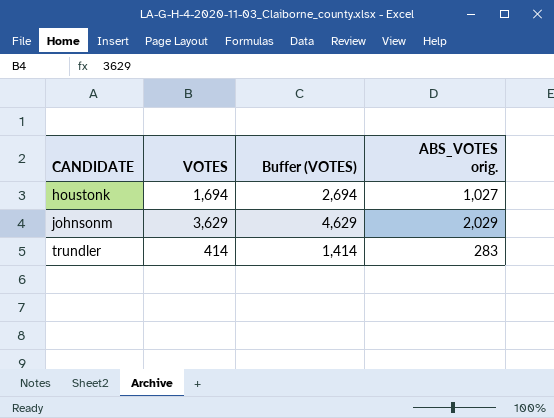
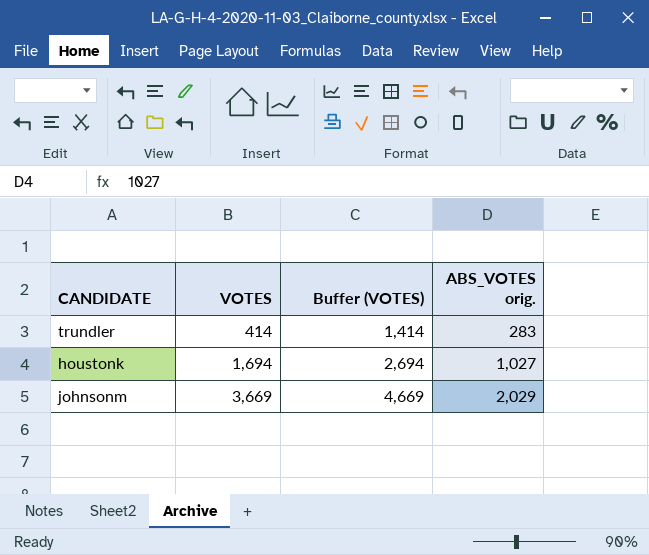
row order: CANDIDATE ascending -> VOTES ascending
johnsonm | VOTES: 3,629 -> 3,669
johnsonm | Buffer (VOTES): 4,629 -> 4,669

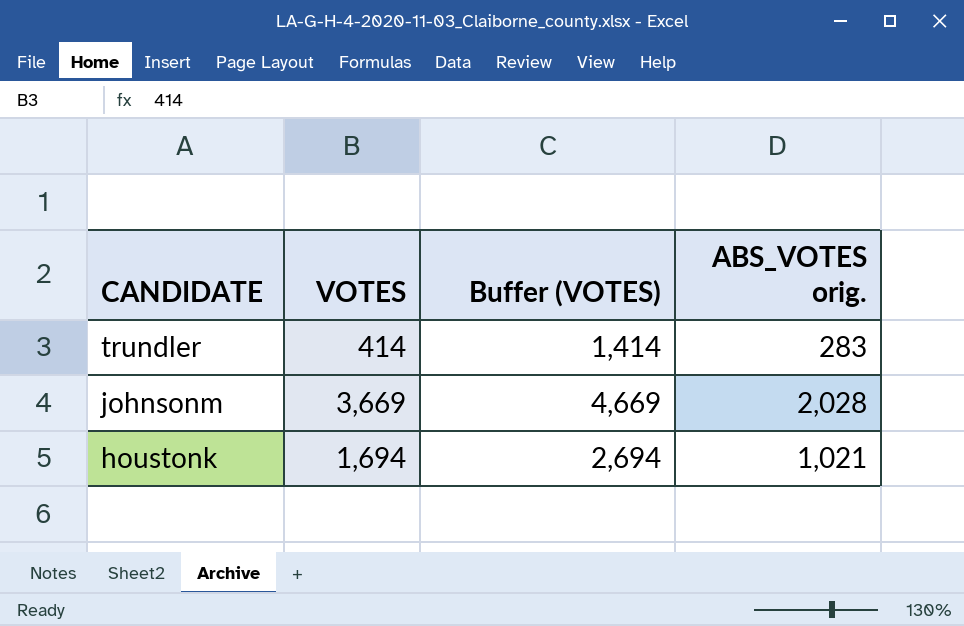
row order: VOTES ascending -> CANDIDATE descending
johnsonm | ABS_VOTES orig.: 2,029 -> 2,028
houstonk | ABS_VOTES orig.: 1,027 -> 1,021

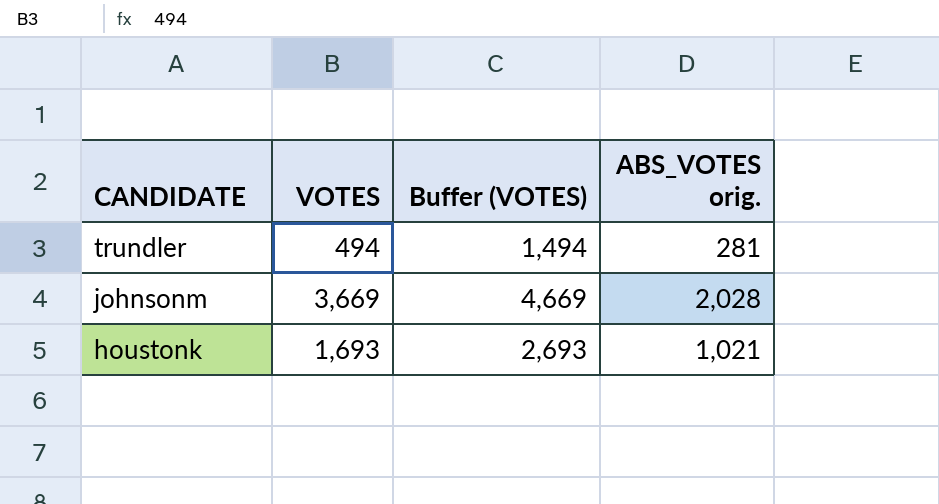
trundler | VOTES: 414 -> 494
trundler | Buffer (VOTES): 1,414 -> 1,494
trundler | ABS_VOTES orig.: 283 -> 281
houstonk | VOTES: 1,694 -> 1,693
houstonk | Buffer (VOTES): 2,694 -> 2,693

